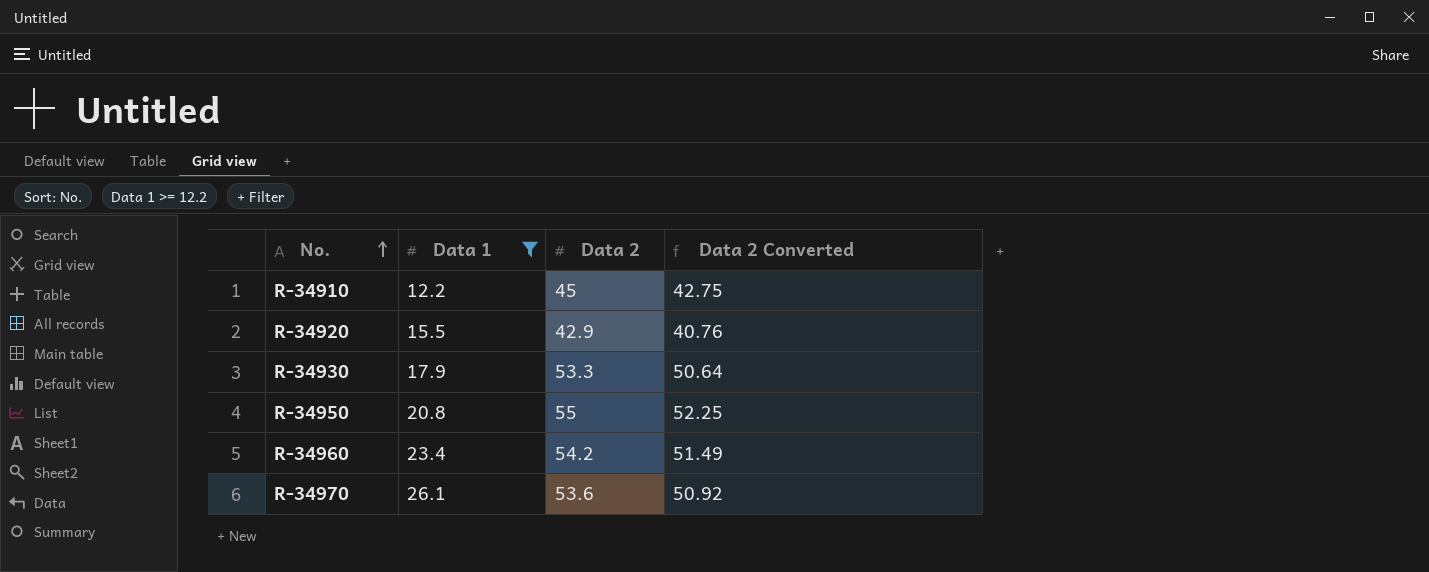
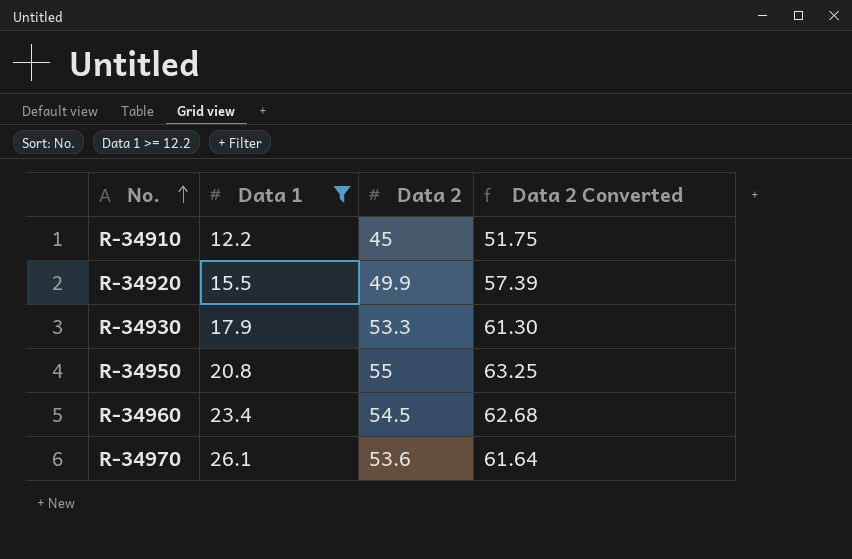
column Data 2 Converted | formula: [Data 2] * 0.95 -> [Data 2] * 1.15
R-34920 | Data 2: 42.9 -> 49.9
R-34960 | Data 2: 54.2 -> 54.5

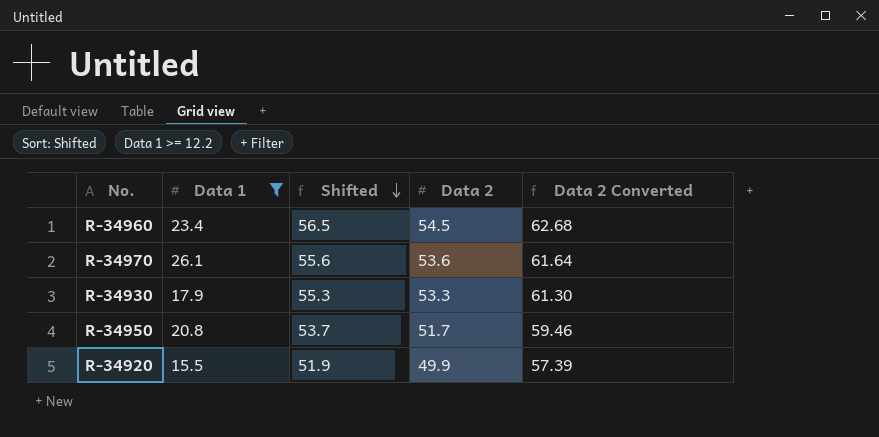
row order: No. ascending -> Shifted descending
column Shifted | formula: none -> [Data 2] + 2
row R-34910: 12.2 | 45 | 51.75 -> none
R-34950 | Data 2: 55 -> 51.7
R-34950 | Data 2 Converted: 63.25 -> 59.46

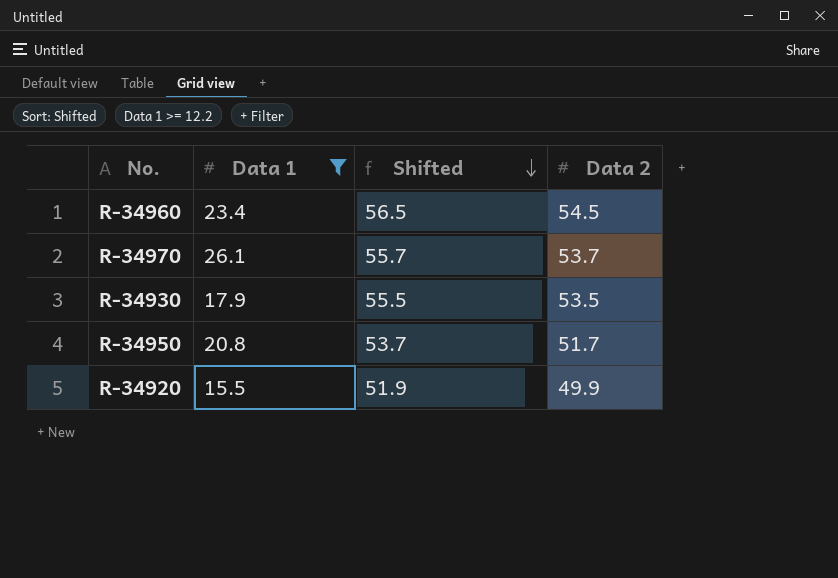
column Data 2 Converted | formula: [Data 2] * 1.15 -> none
R-34970 | Shifted: 55.6 -> 55.7
R-34970 | Data 2: 53.6 -> 53.7
R-34930 | Shifted: 55.3 -> 55.5
R-34930 | Data 2: 53.3 -> 53.5

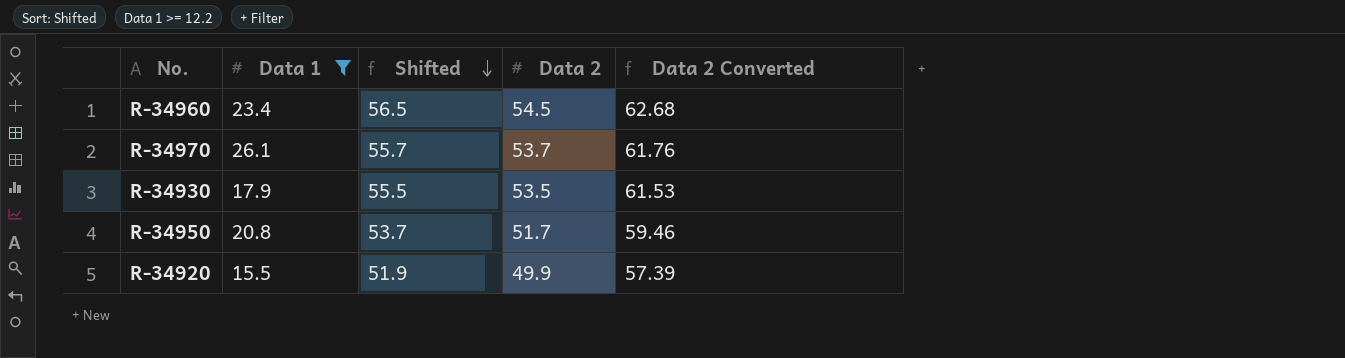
column Data 2 Converted | formula: none -> [Data 2] * 1.15

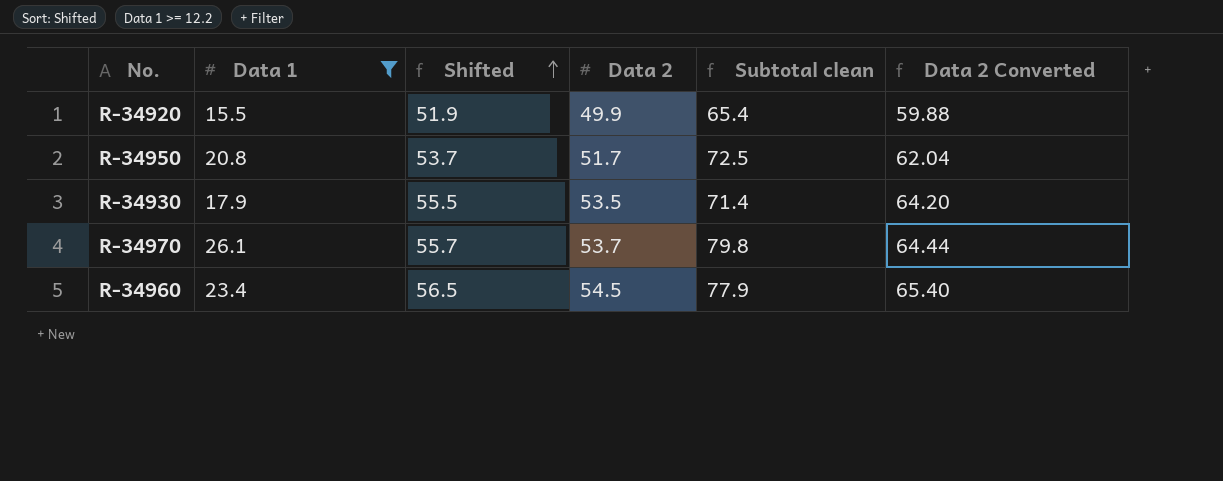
row order: Shifted descending -> Shifted ascending
column Subtotal clean | formula: none -> [Data 1] + [Data 2]
column Data 2 Converted | formula: [Data 2] * 1.15 -> [Data 2] * 1.2

